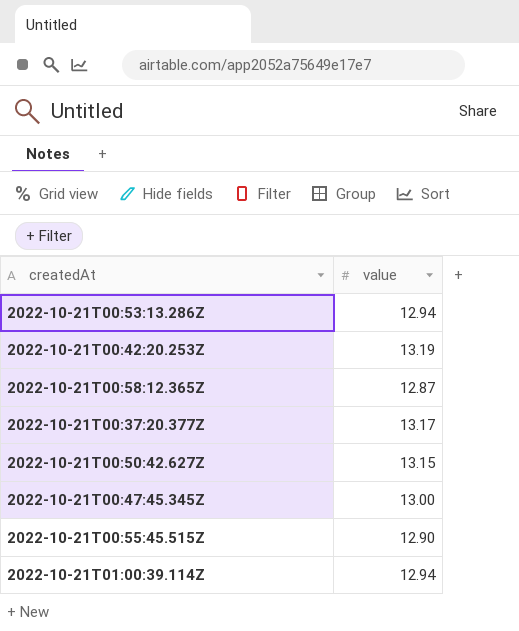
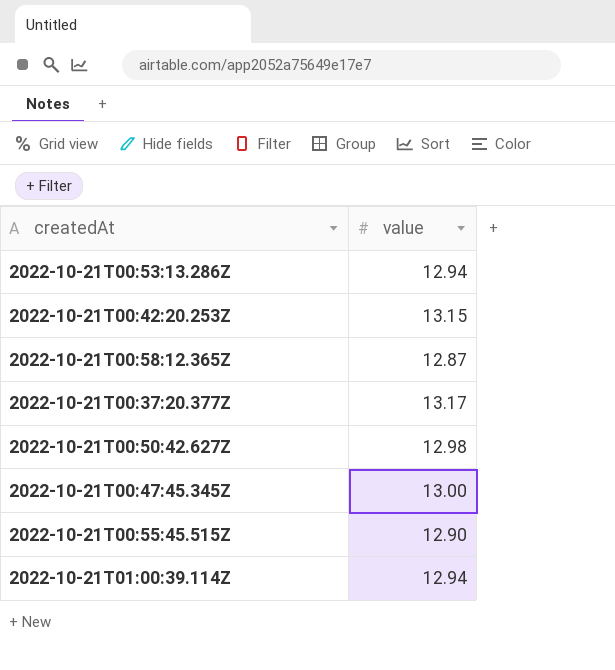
2022-10-21T00:42:20.253Z | value: 13.19 -> 13.15
2022-10-21T00:50:42.627Z | value: 13.15 -> 12.98

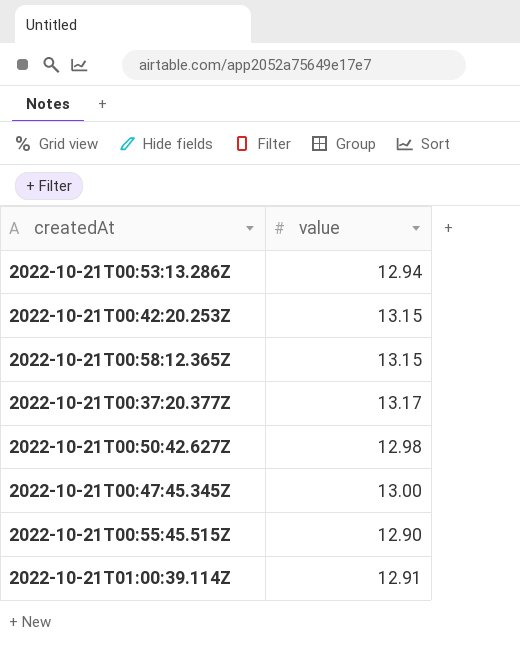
2022-10-21T00:58:12.365Z | value: 12.87 -> 13.15
2022-10-21T01:00:39.114Z | value: 12.94 -> 12.91

